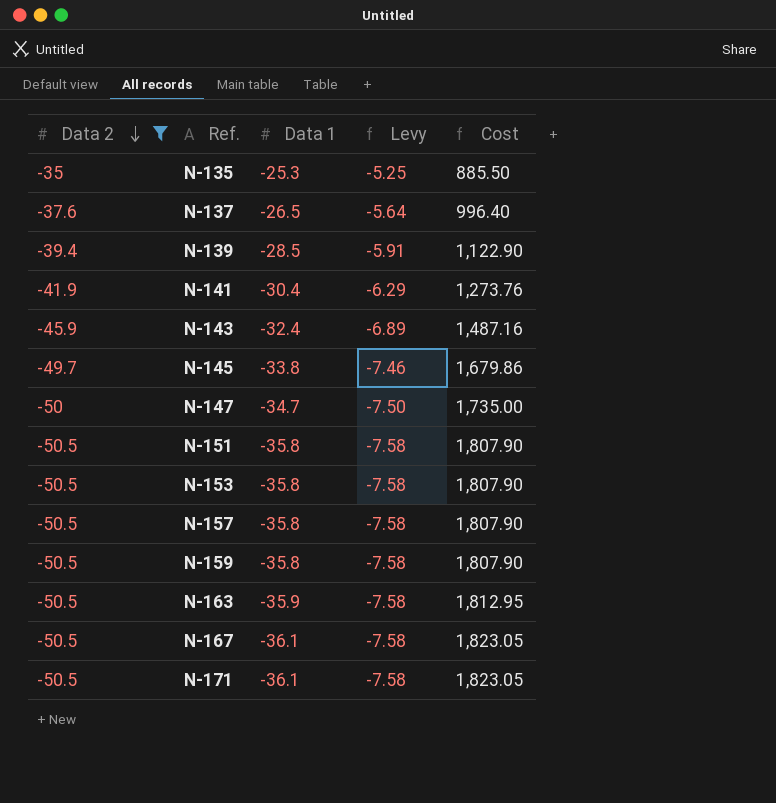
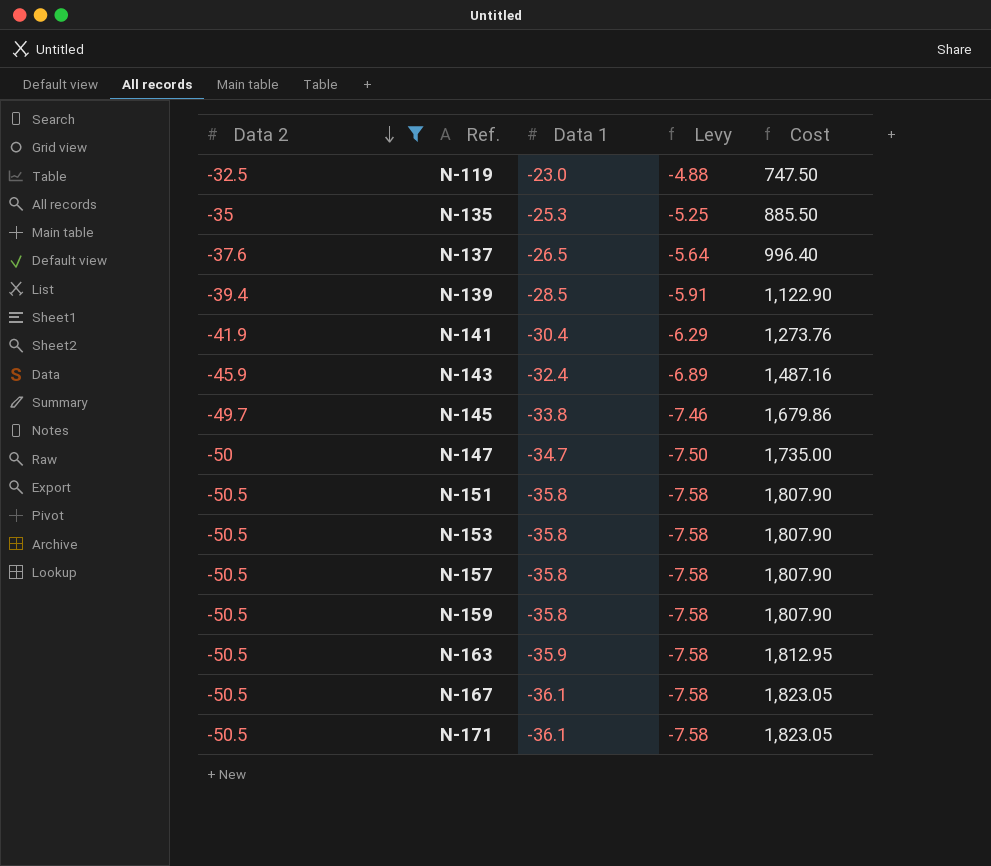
row N-119: none -> -32.5 | -23.0 | -4.88 | 747.50

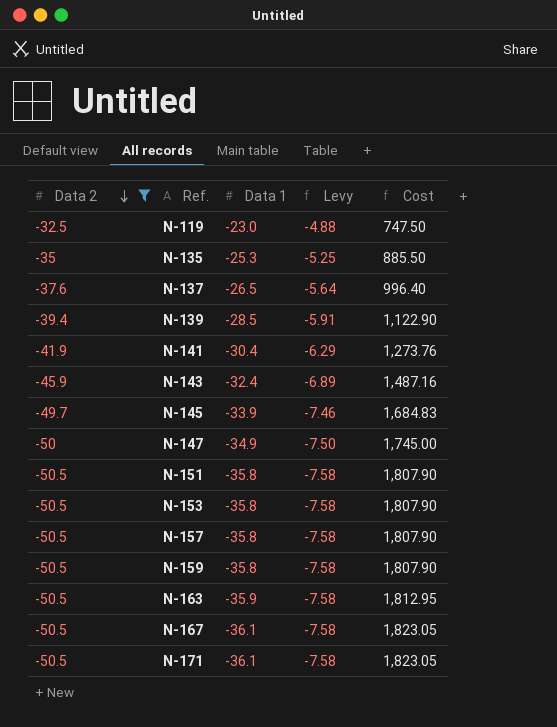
N-145 | Data 1: -33.8 -> -33.9
N-145 | Cost: 1,679.86 -> 1,684.83
N-147 | Data 1: -34.7 -> -34.9
N-147 | Cost: 1,735.00 -> 1,745.00

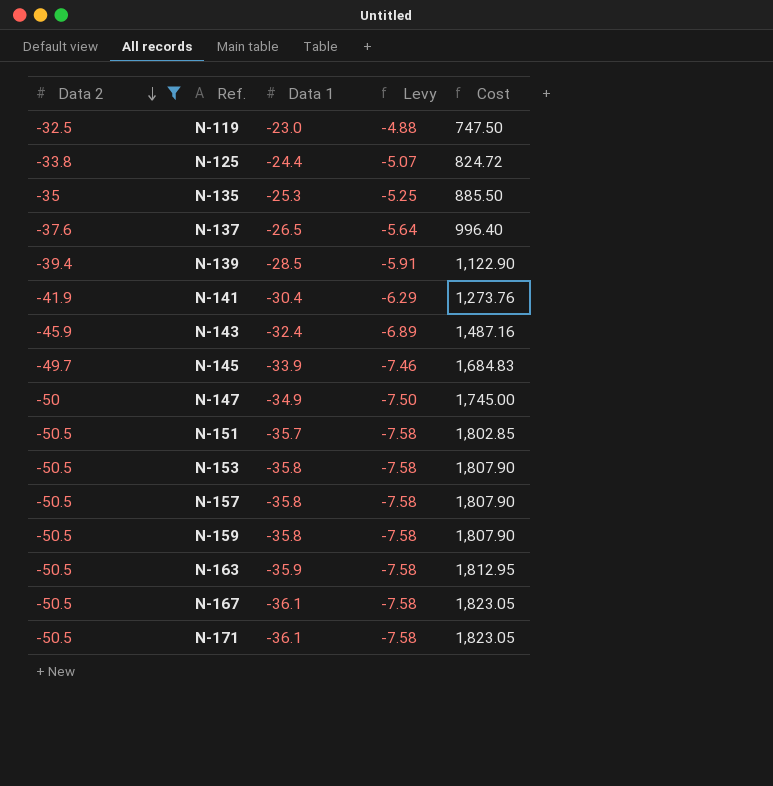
row N-125: none -> -33.8 | -24.4 | -5.07 | 824.72
N-151 | Data 1: -35.8 -> -35.7
N-151 | Cost: 1,807.90 -> 1,802.85

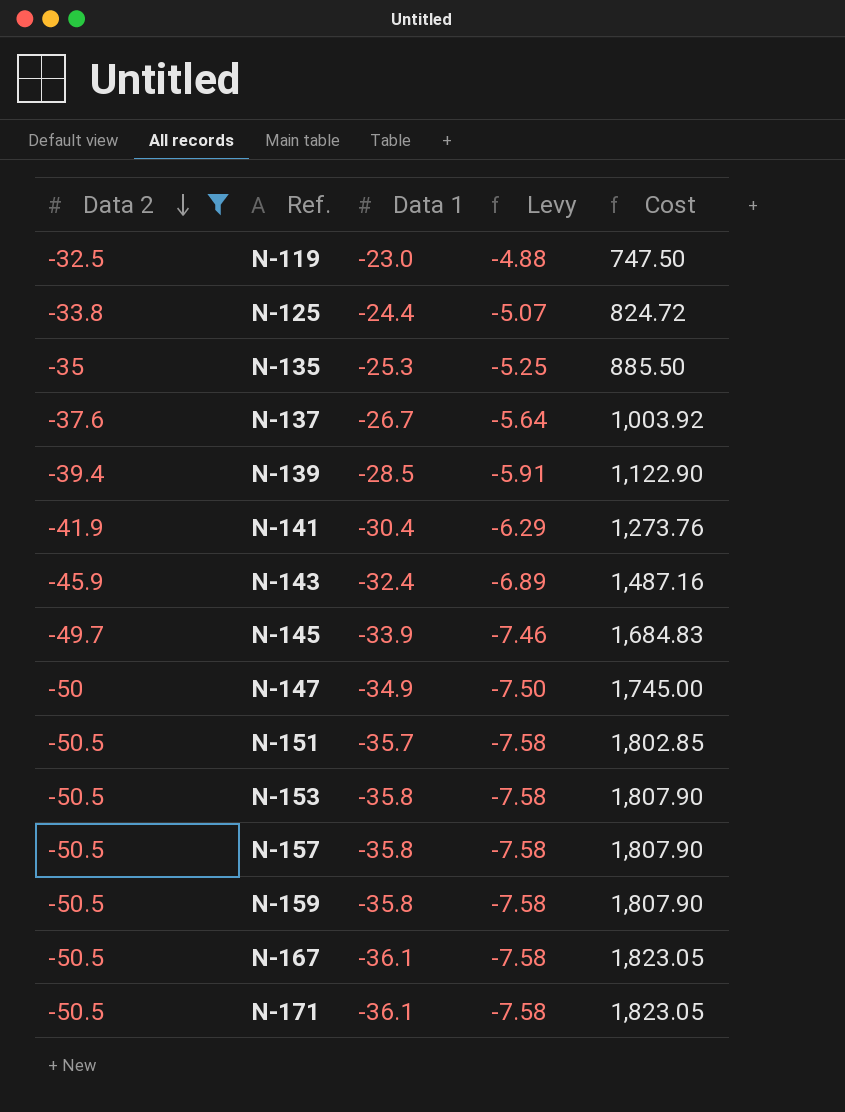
row N-163: -50.5 | -35.9 | -7.58 | 1,812.95 -> none
N-137 | Data 1: -26.5 -> -26.7
N-137 | Cost: 996.40 -> 1,003.92

